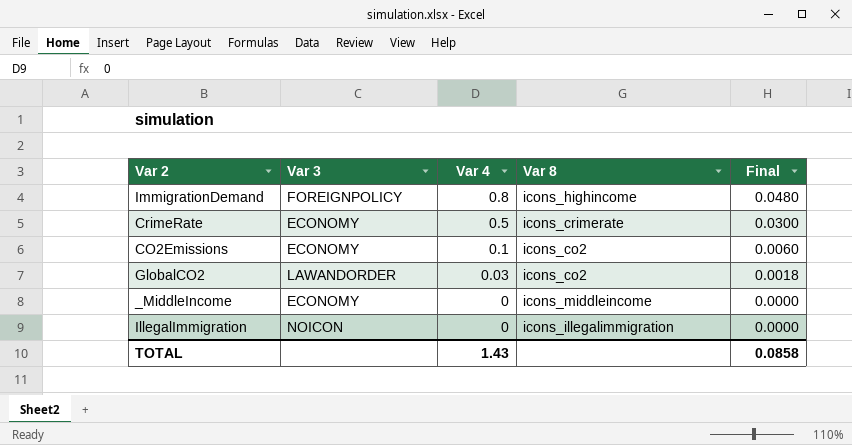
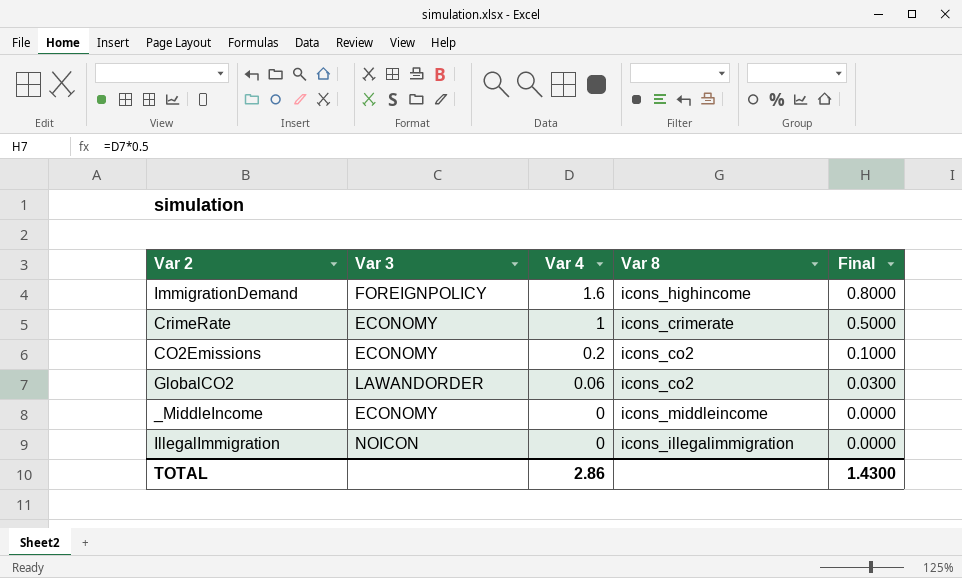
column Final | formula: [Var 4] * 0.06 -> [Var 4] * 0.5
ImmigrationDemand | Var 4: 0.8 -> 1.6
CrimeRate | Var 4: 0.5 -> 1
CO2Emissions | Var 4: 0.1 -> 0.2
GlobalCO2 | Var 4: 0.03 -> 0.06
TOTAL | Var 4: 1.43 -> 2.86
TOTAL | Final: 0.0858 -> 1.4300

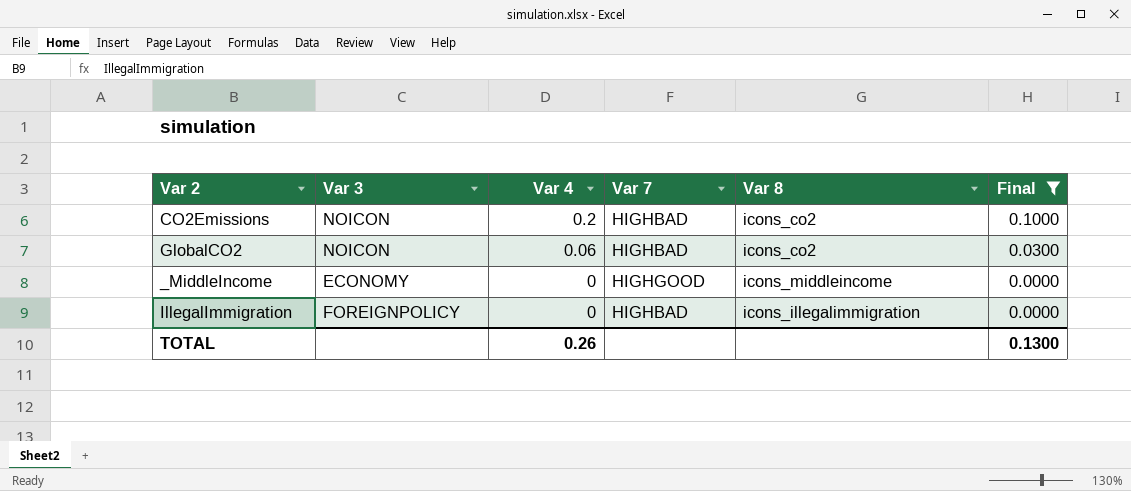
filter: none -> Final <= 0.1000
column Var 7 | position: none -> 4
CO2Emissions | Var 3: ECONOMY -> NOICON
GlobalCO2 | Var 3: LAWANDORDER -> NOICON
IllegalImmigration | Var 3: NOICON -> FOREIGNPOLICY
TOTAL | Var 4: 2.86 -> 0.26
TOTAL | Final: 1.4300 -> 0.1300

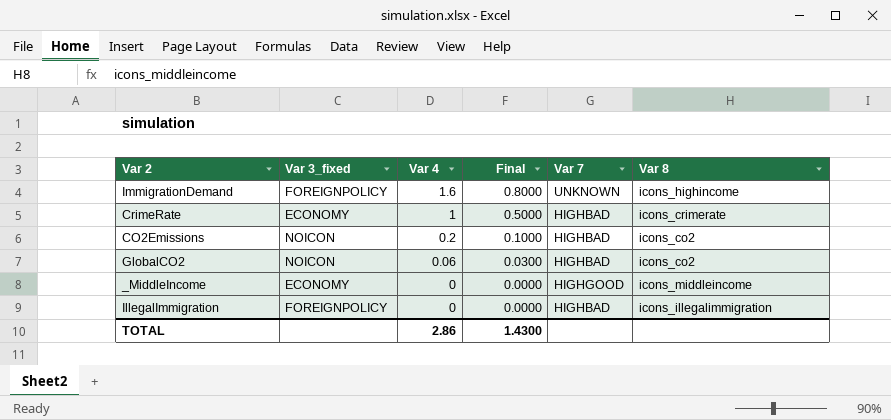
filter: Final <= 0.1000 -> none
column name: Var 3 -> Var 3_fixed
column Final | position: 6 -> 4
TOTAL | Var 4: 0.26 -> 2.86
TOTAL | Final: 0.1300 -> 1.4300

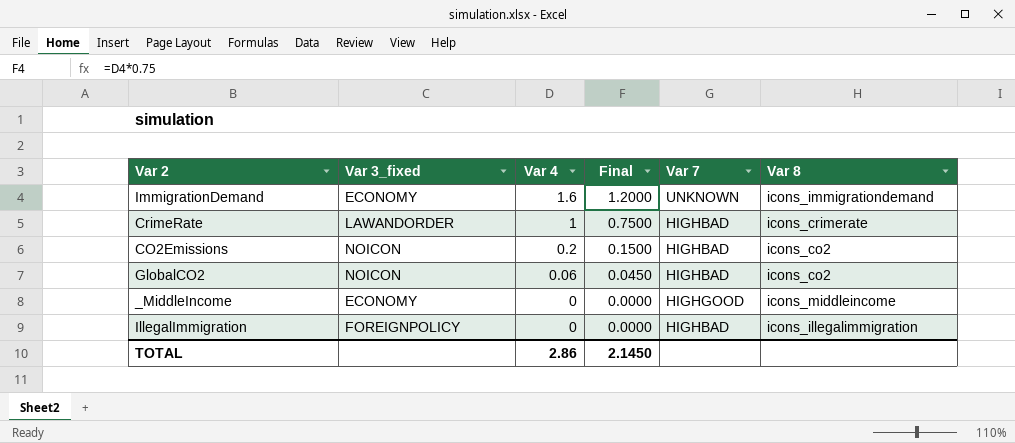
column Final | formula: [Var 4] * 0.5 -> [Var 4] * 0.75
ImmigrationDemand | Var 3_fixed: FOREIGNPOLICY -> ECONOMY
ImmigrationDemand | Var 8: icons_highincome -> icons_immigrationdemand
CrimeRate | Var 3_fixed: ECONOMY -> LAWANDORDER
TOTAL | Final: 1.4300 -> 2.1450

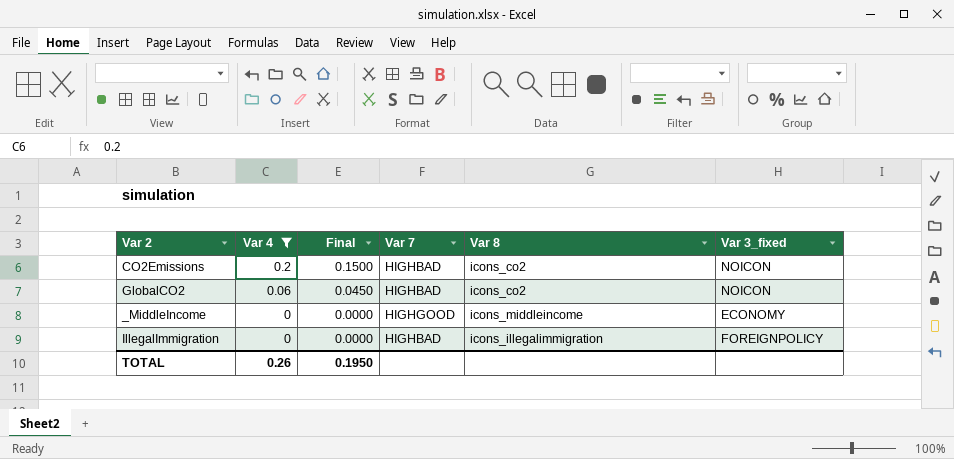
filter: none -> Var 4 <= 0.2
column Var 3_fixed | position: 2 -> 6
TOTAL | Var 4: 2.86 -> 0.26
TOTAL | Final: 2.1450 -> 0.1950

